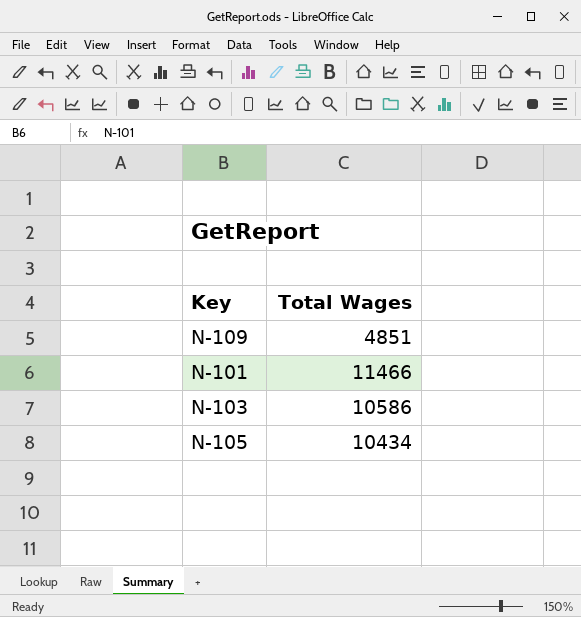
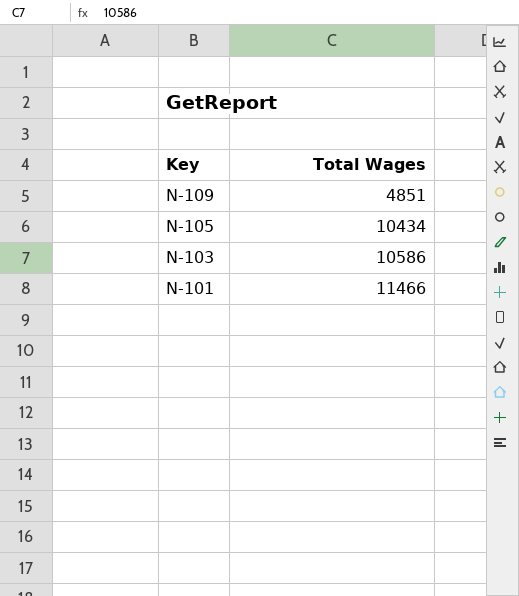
row order: none -> Key descending

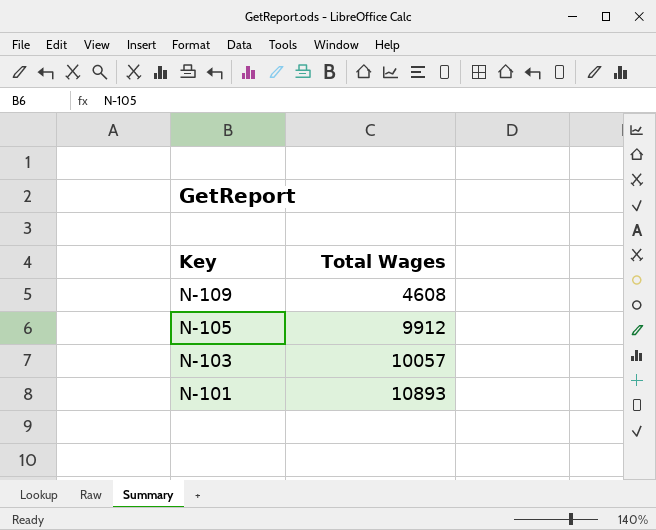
N-109 | Total Wages: 4851 -> 4608
N-105 | Total Wages: 10434 -> 9912
N-103 | Total Wages: 10586 -> 10057
N-101 | Total Wages: 11466 -> 10893

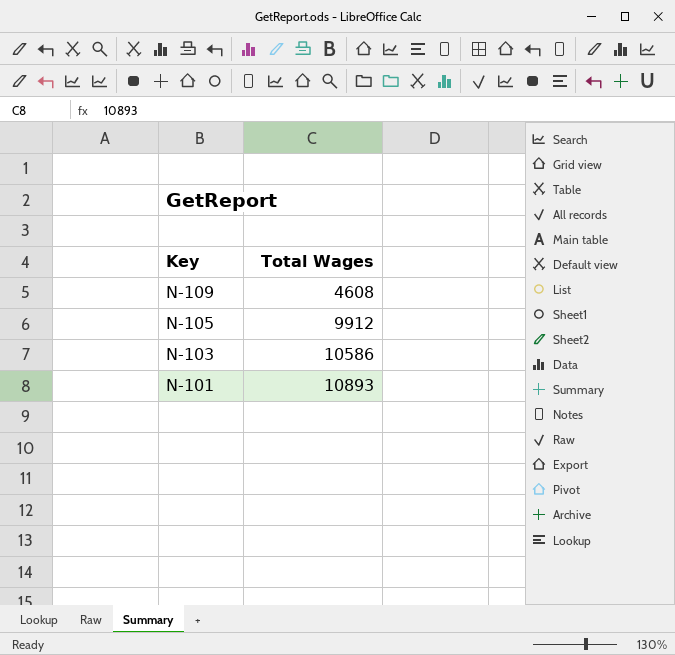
N-103 | Total Wages: 10057 -> 10586

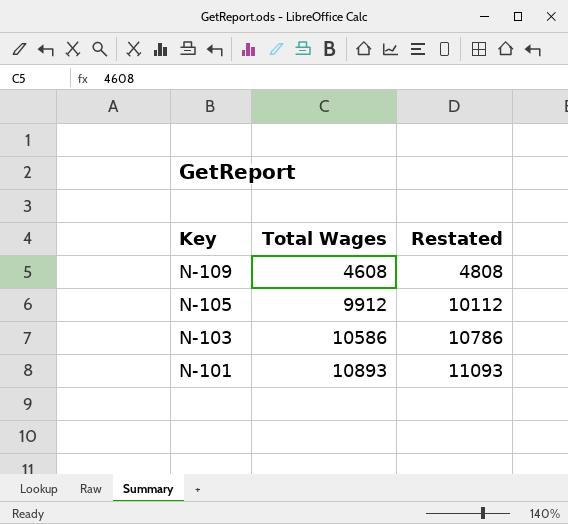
column Restated | formula: none -> [Total Wages] + 200

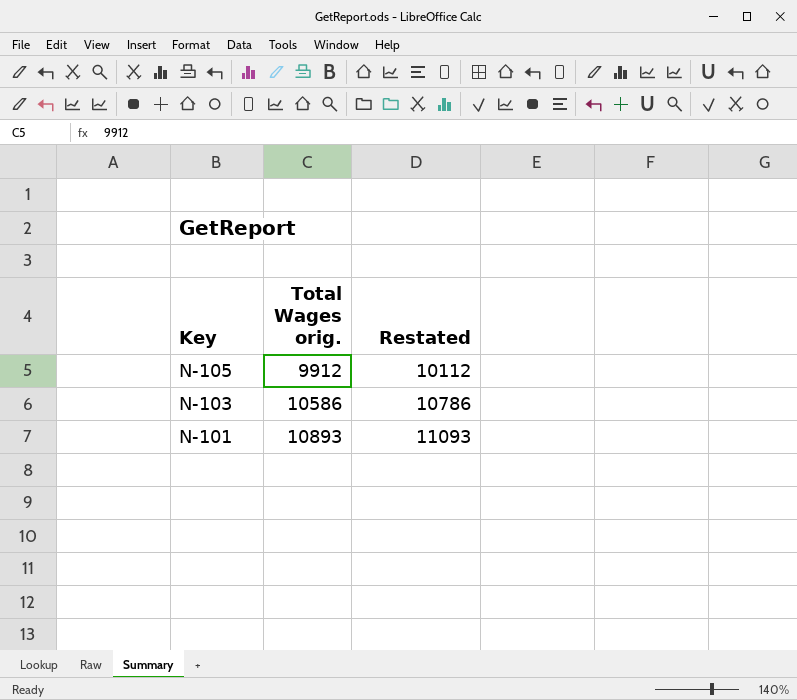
column name: Total Wages -> Total Wages orig.
row N-109: 4608 | 4808 -> none

